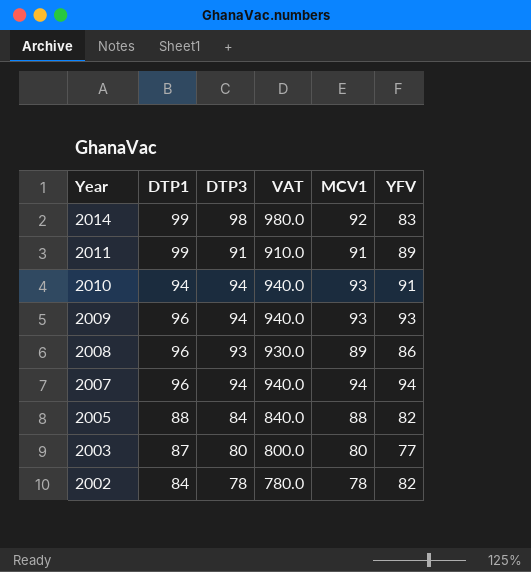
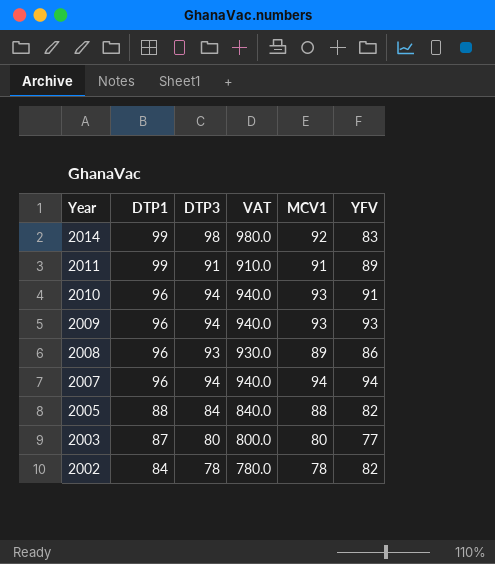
2010 | DTP1: 94 -> 96

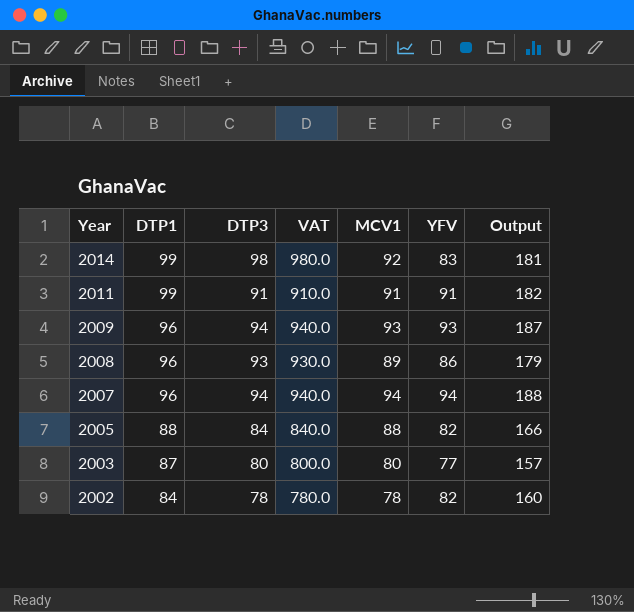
column Output | formula: none -> [DTP3] + [YFV]
row 2010: 96 | 94 | 940.0 | 93 | 91 -> none
2011 | YFV: 89 -> 91

